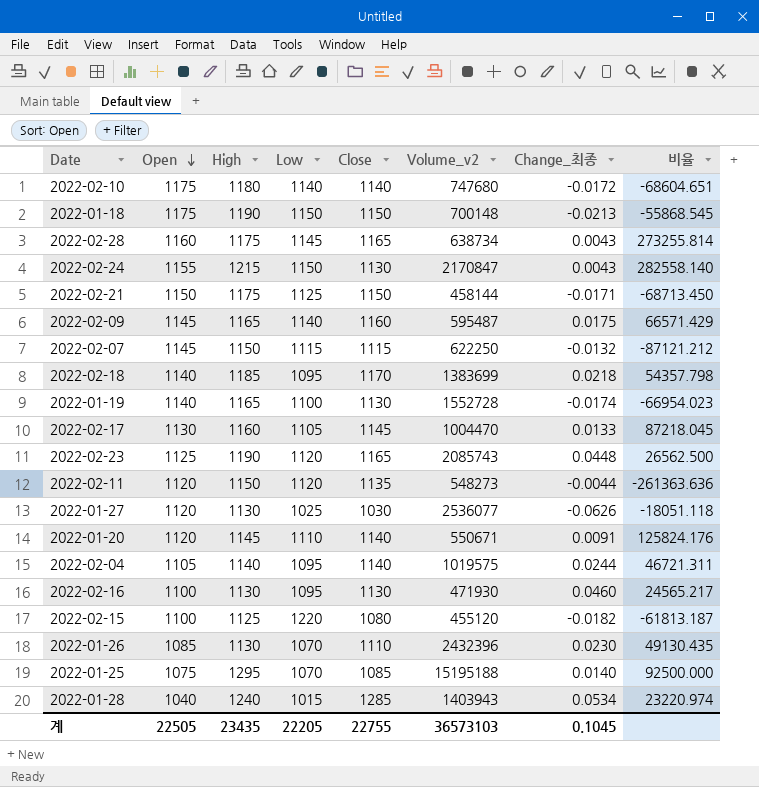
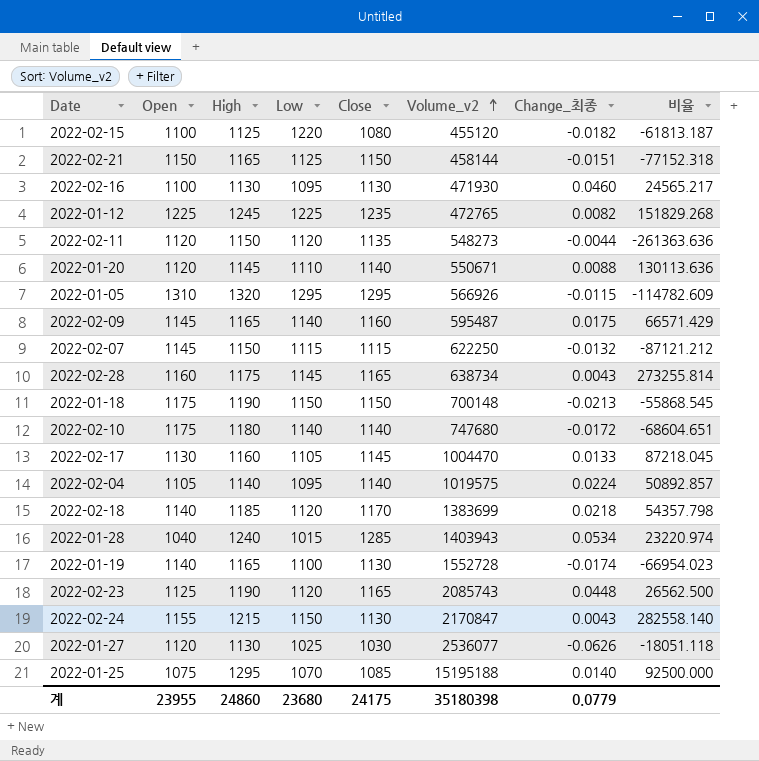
row order: Open descending -> Volume_v2 ascending
row 2022-01-26: 1085 | 1130 | 1070 | 1110 | 2432396 | 0.0230 | 49130.435 -> none
2022-02-21 | High: 1175 -> 1165
2022-02-21 | Change_최종: -0.0171 -> -0.0151
2022-02-21 | 비율: -68713.450 -> -77152.318
row 2022-01-12: none -> 1225 | 1245 | 1225 | 1235 | 472765 | 0.0082 | 151829.268
2022-01-20 | Change_최종: 0.0091 -> 0.0088
2022-01-20 | 비율: 125824.176 -> 130113.636
row 2022-01-05: none -> 1310 | 1320 | 1295 | 1295 | 566926 | -0.0115 | -114782.609
2022-02-04 | Change_최종: 0.0244 -> 0.0224
2022-02-04 | 비율: 46721.311 -> 50892.857
2022-02-18 | Low: 1095 -> 1120
계 | Open: 22505 -> 23955
계 | High: 23435 -> 24860
계 | Low: 22205 -> 23680
계 | Close: 22755 -> 24175
계 | Volume_v2: 36573103 -> 35180398
계 | Change_최종: 0.1045 -> 0.0779

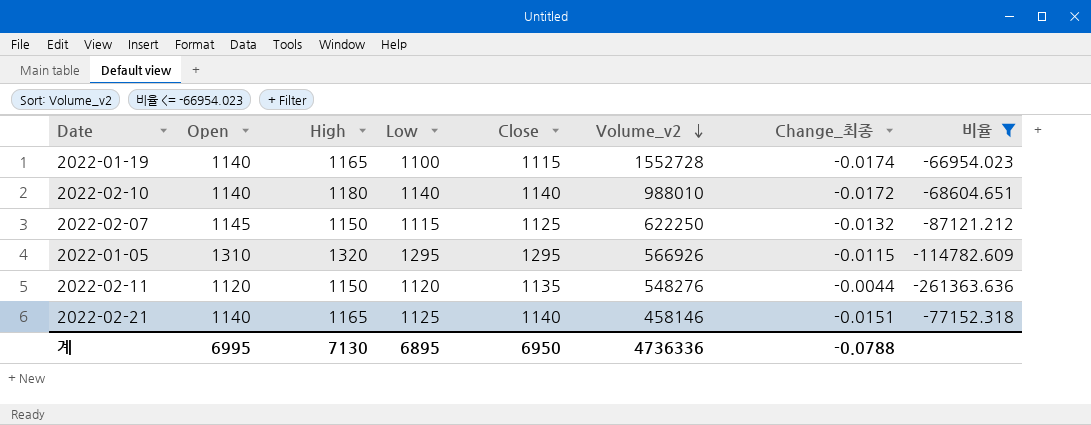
filter: none -> 비율 <= -66954.023
row order: Volume_v2 ascending -> Volume_v2 descending
2022-01-19 | Close: 1130 -> 1115
2022-02-10 | Open: 1175 -> 1140
2022-02-10 | Volume_v2: 747680 -> 988010
2022-02-07 | Close: 1115 -> 1125
2022-02-11 | Volume_v2: 548273 -> 548276
2022-02-21 | Open: 1150 -> 1140
2022-02-21 | Close: 1150 -> 1140
2022-02-21 | Volume_v2: 458144 -> 458146
계 | Open: 23955 -> 6995
계 | High: 24860 -> 7130
계 | Low: 23680 -> 6895
계 | Close: 24175 -> 6950
계 | Volume_v2: 35180398 -> 4736336
계 | Change_최종: 0.0779 -> -0.0788

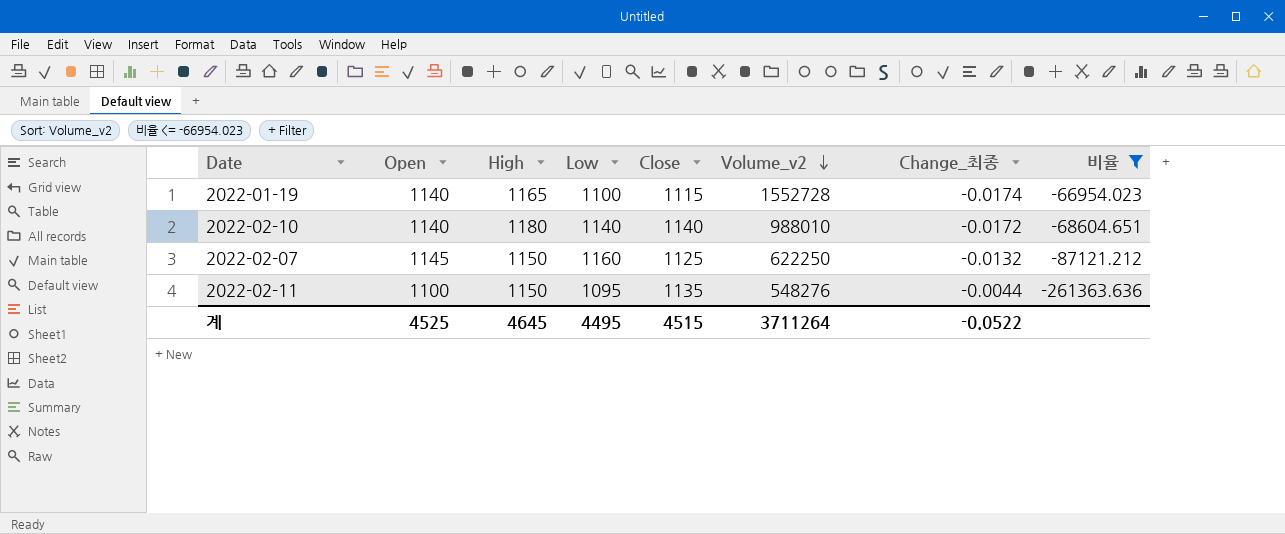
row 2022-01-05: 1310 | 1320 | 1295 | 1295 | 566926 | -0.0115 | -114782.609 -> none
row 2022-02-21: 1140 | 1165 | 1125 | 1140 | 458146 | -0.0151 | -77152.318 -> none
2022-02-07 | Low: 1115 -> 1160
2022-02-11 | Open: 1120 -> 1100
2022-02-11 | Low: 1120 -> 1095
계 | Open: 6995 -> 4525
계 | High: 7130 -> 4645
계 | Low: 6895 -> 4495
계 | Close: 6950 -> 4515
계 | Volume_v2: 4736336 -> 3711264
계 | Change_최종: -0.0788 -> -0.0522

